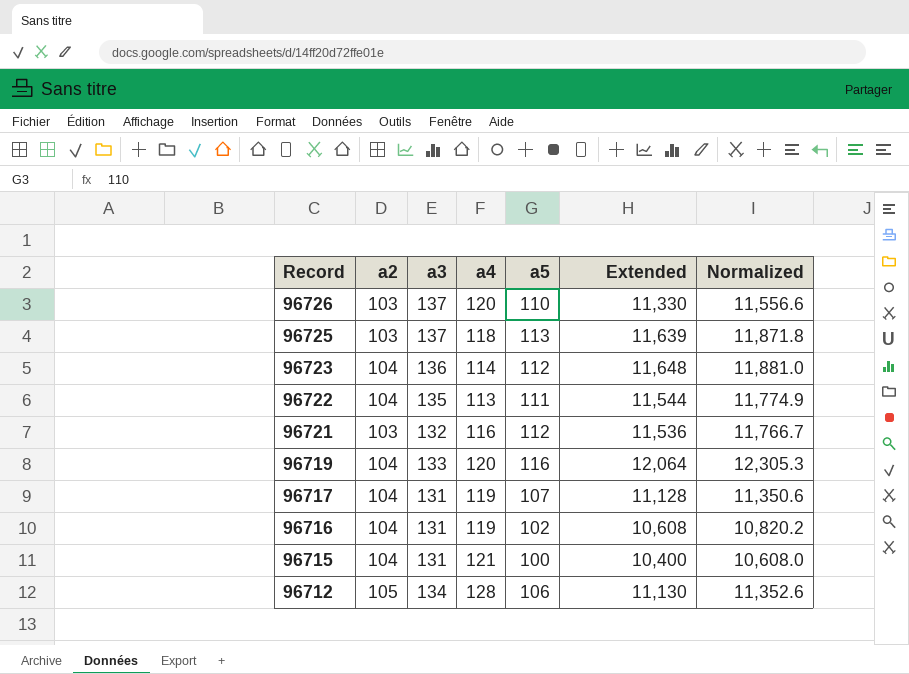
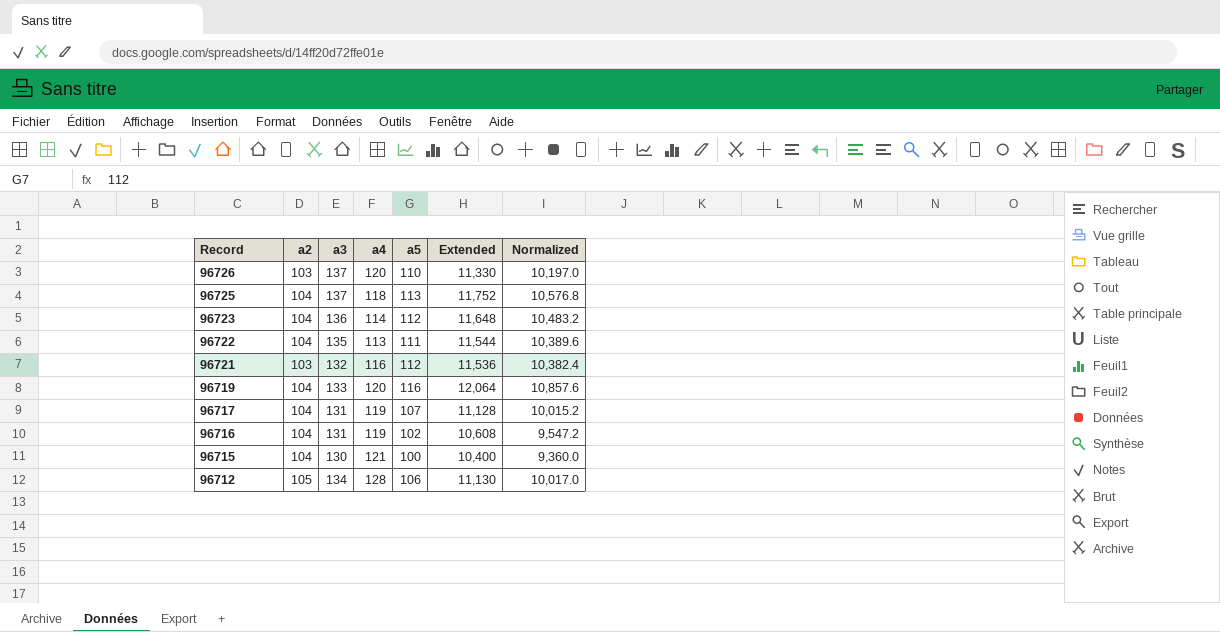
column Normalized | formula: [Extended] * 1.02 -> [Extended] * 0.9
96725 | a2: 103 -> 104
96725 | Extended: 11,639 -> 11,752
96715 | a3: 131 -> 130

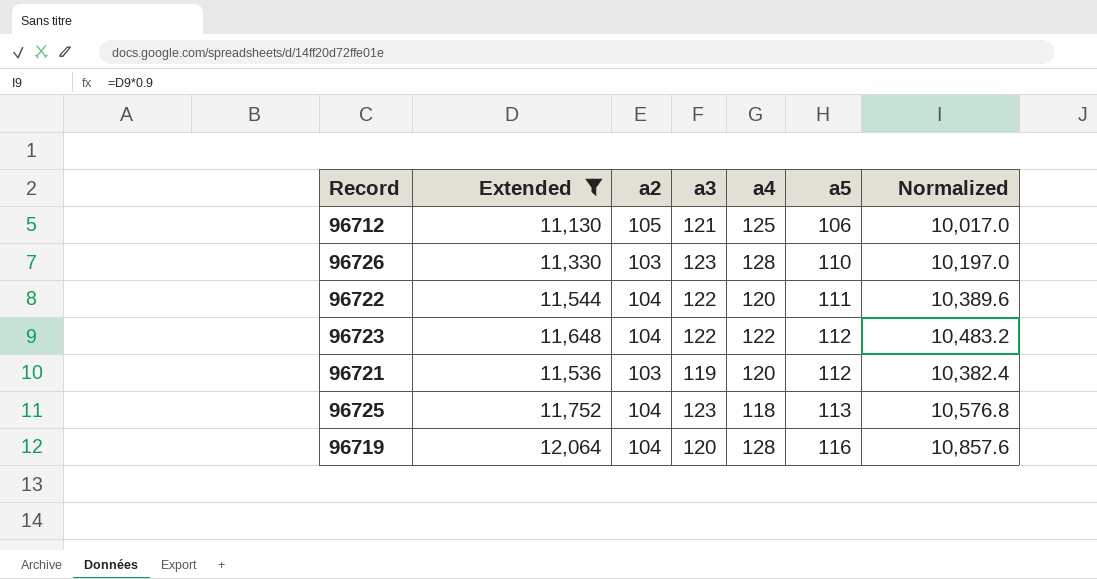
filter: none -> Extended >= 11,130
row order: Record descending -> a5 ascending
column Extended | position: 6 -> 2
96712 | a3: 134 -> 121
96712 | a4: 128 -> 125
96726 | a3: 137 -> 123
96726 | a4: 120 -> 128
96722 | a3: 135 -> 122
96722 | a4: 113 -> 120
96723 | a3: 136 -> 122
96723 | a4: 114 -> 122
96721 | a3: 132 -> 119
96721 | a4: 116 -> 120
96725 | a3: 137 -> 123
96719 | a3: 133 -> 120
96719 | a4: 120 -> 128

